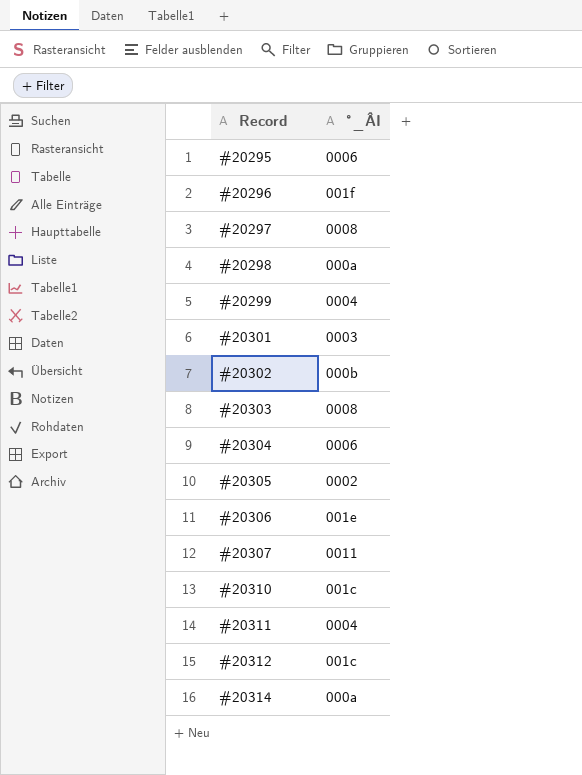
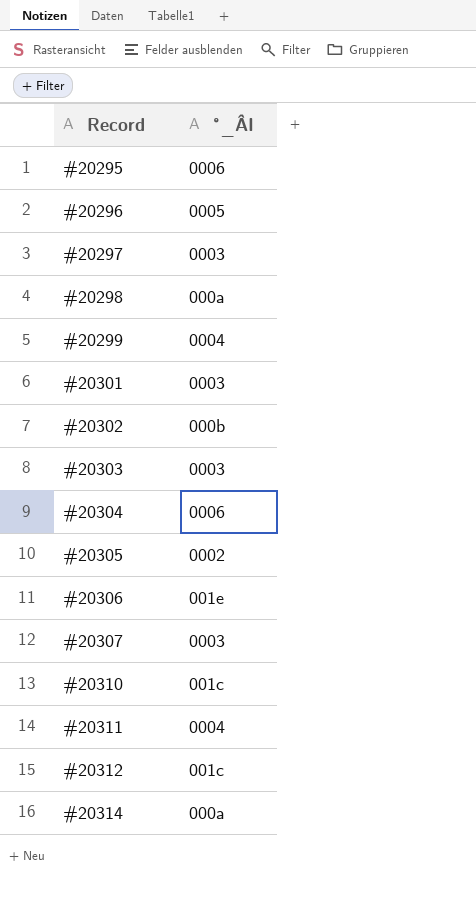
#20296 | °_ÂI: 001f -> 0005
#20297 | °_ÂI: 0008 -> 0003
#20303 | °_ÂI: 0008 -> 0003
#20307 | °_ÂI: 0011 -> 0003

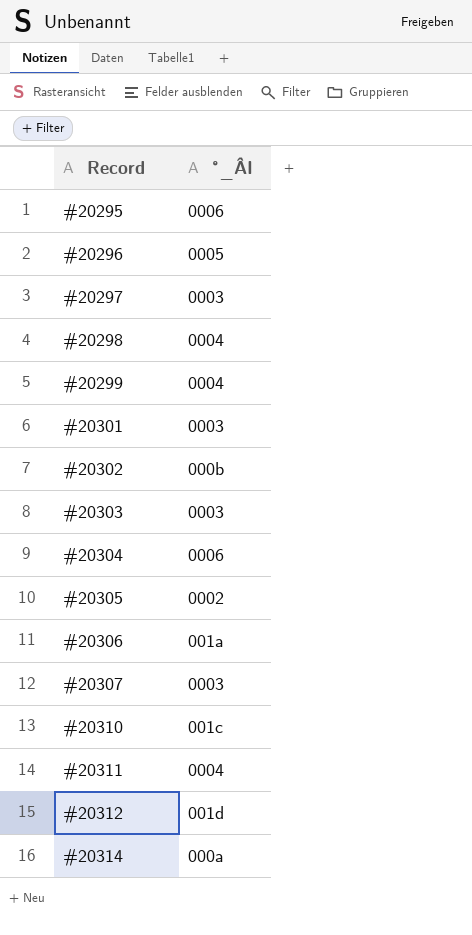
#20298 | °_ÂI: 000a -> 0004
#20306 | °_ÂI: 001e -> 001a
#20312 | °_ÂI: 001c -> 001d

